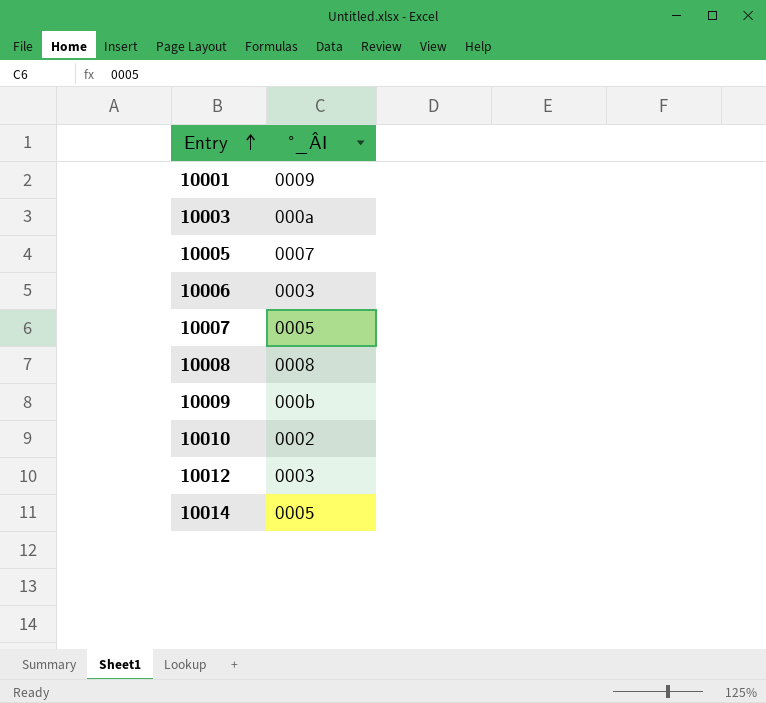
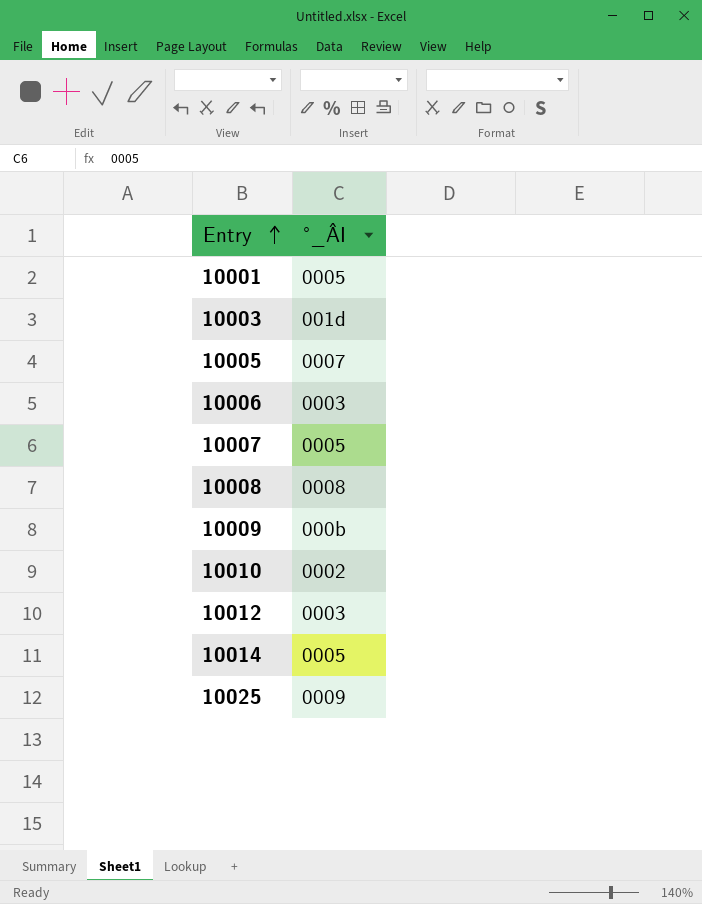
10001 | °_ÂI: 0009 -> 0005
10003 | °_ÂI: 000a -> 001d
row 10025: none -> 0009

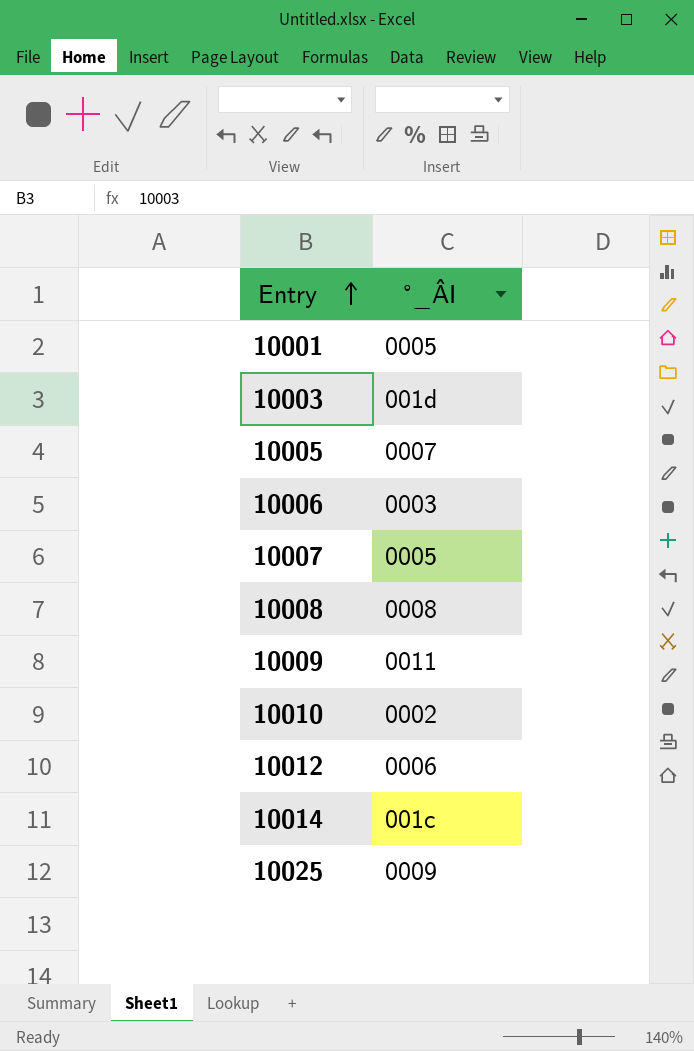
10009 | °_ÂI: 000b -> 0011
10012 | °_ÂI: 0003 -> 0006
10014 | °_ÂI: 0005 -> 001c

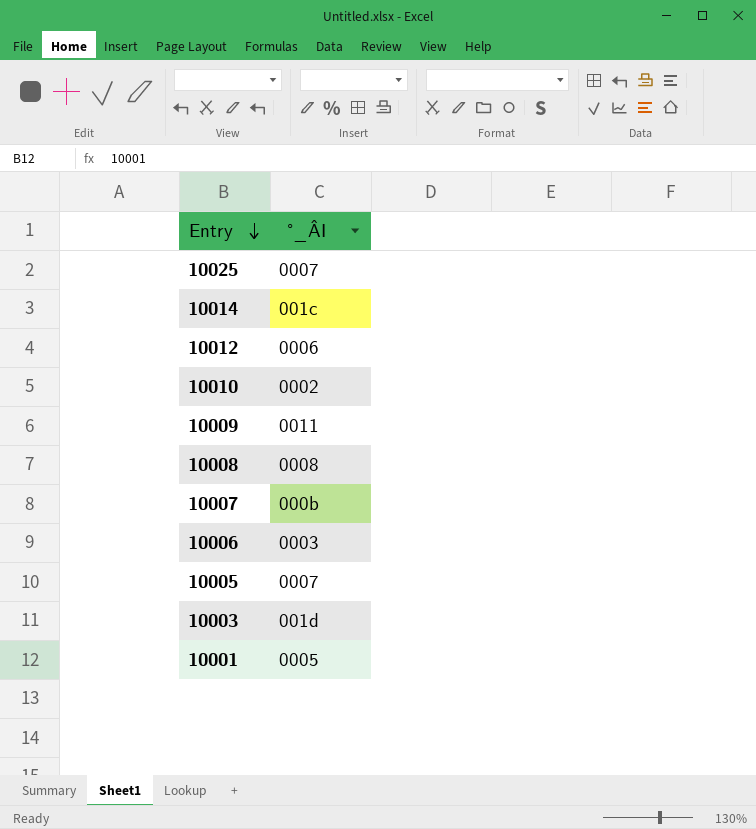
row order: Entry ascending -> Entry descending
10025 | °_ÂI: 0009 -> 0007
10007 | °_ÂI: 0005 -> 000b

